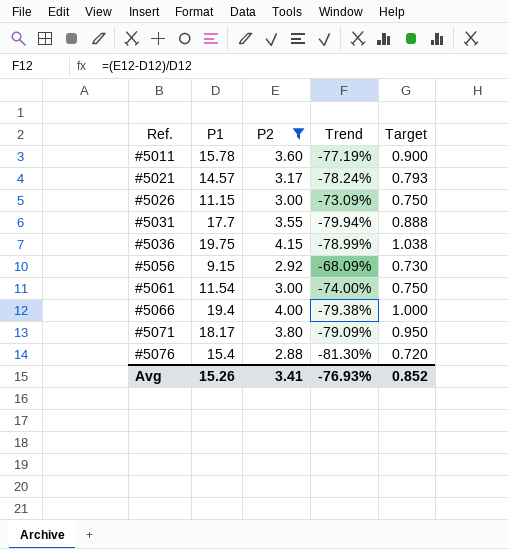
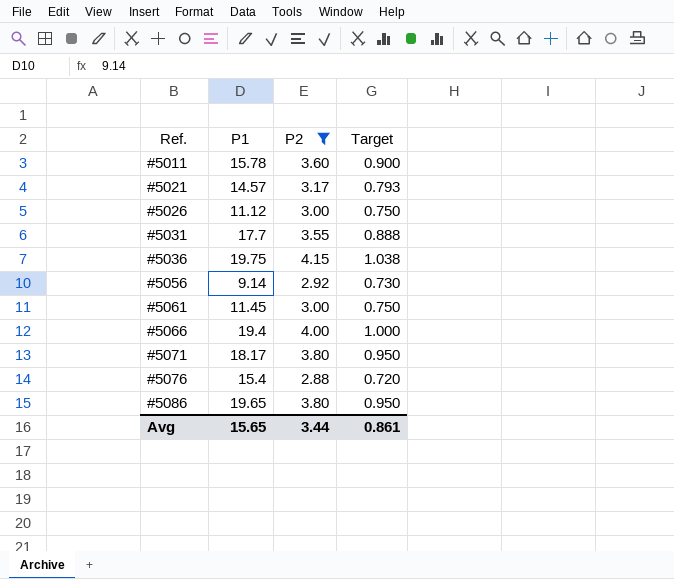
column Trend | formula: ([P2] - [P1]) / [P1] -> none
#5026 | P1: 11.15 -> 11.12
#5056 | P1: 9.15 -> 9.14
#5061 | P1: 11.54 -> 11.45
row #5086: none -> 19.65 | 3.80 | 0.950
Avg | P1: 15.26 -> 15.65
Avg | P2: 3.41 -> 3.44
Avg | Target: 0.852 -> 0.861

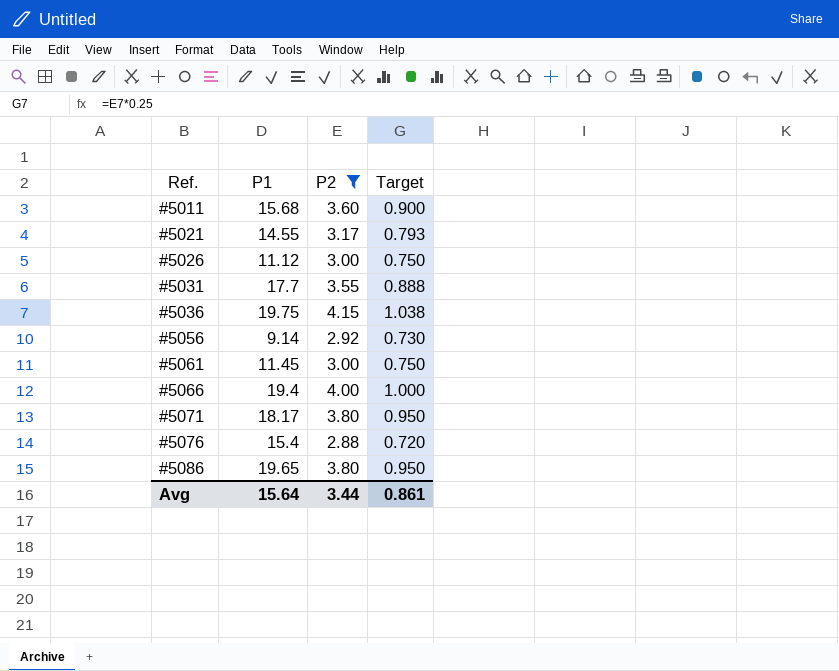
#5011 | P1: 15.78 -> 15.68
#5021 | P1: 14.57 -> 14.55
Avg | P1: 15.65 -> 15.64

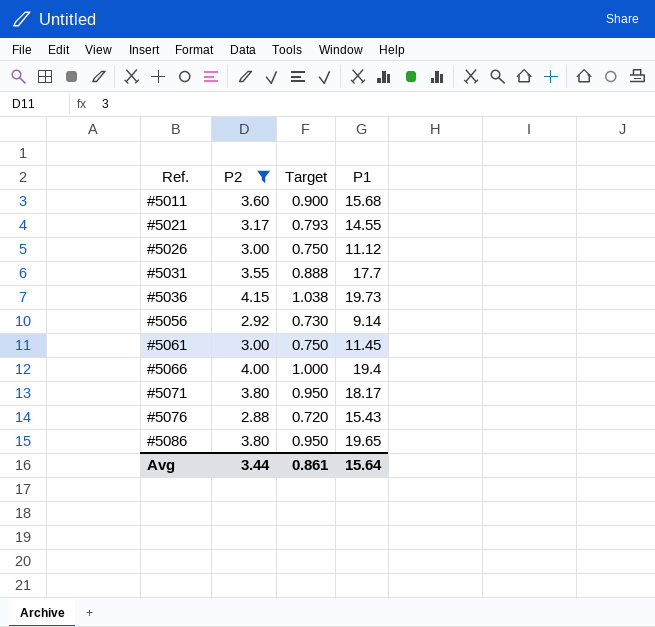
column P1 | position: 2 -> 4
#5036 | P1: 19.75 -> 19.73
#5076 | P1: 15.4 -> 15.43

